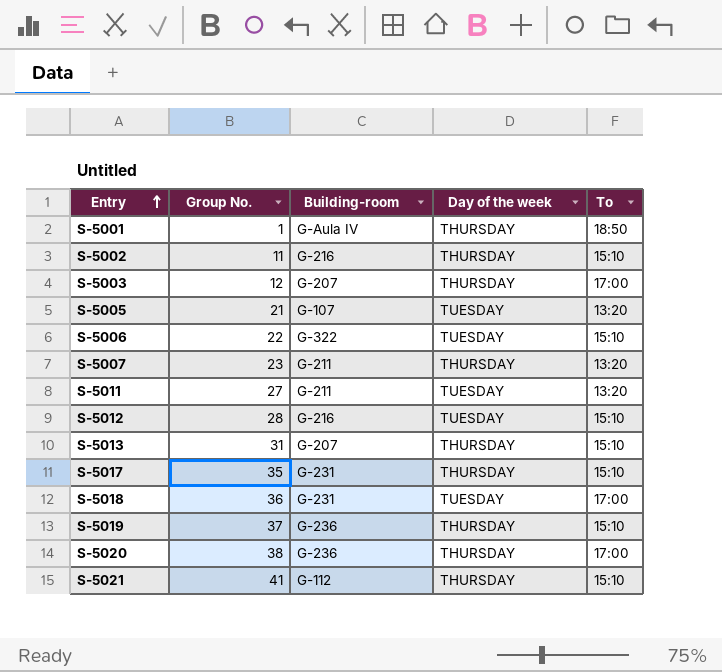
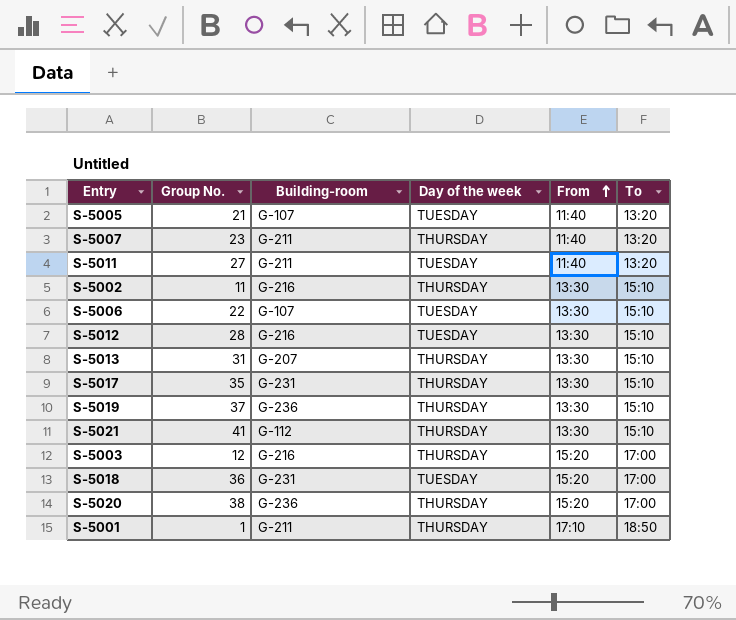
row order: Entry ascending -> From ascending
column From | position: none -> 5
S-5006 | Building-room: G-322 -> G-107
S-5003 | Building-room: G-207 -> G-216
S-5001 | Building-room: G-Aula IV -> G-211

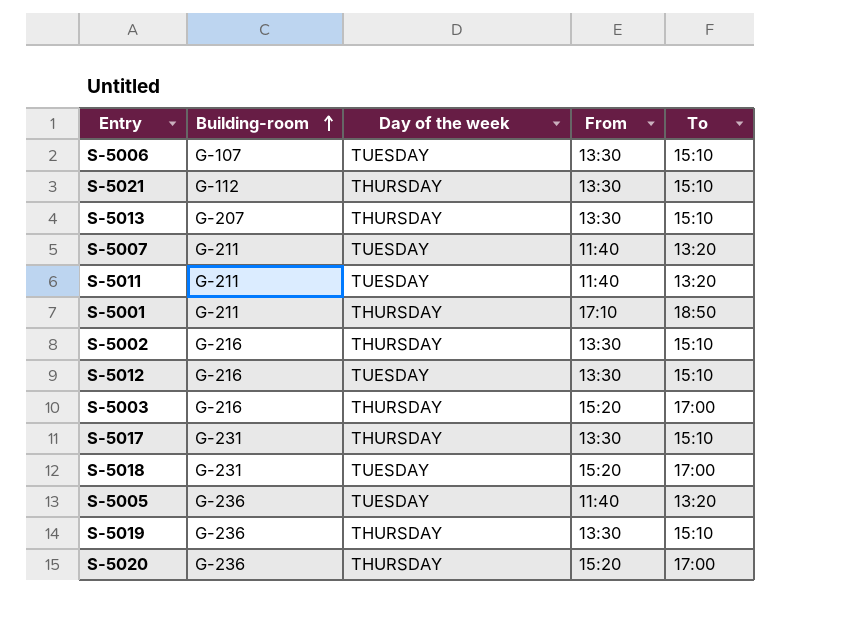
row order: From ascending -> Building-room ascending
column Group No. | position: 2 -> none
S-5007 | Day of the week: THURSDAY -> TUESDAY
S-5005 | Building-room: G-107 -> G-236

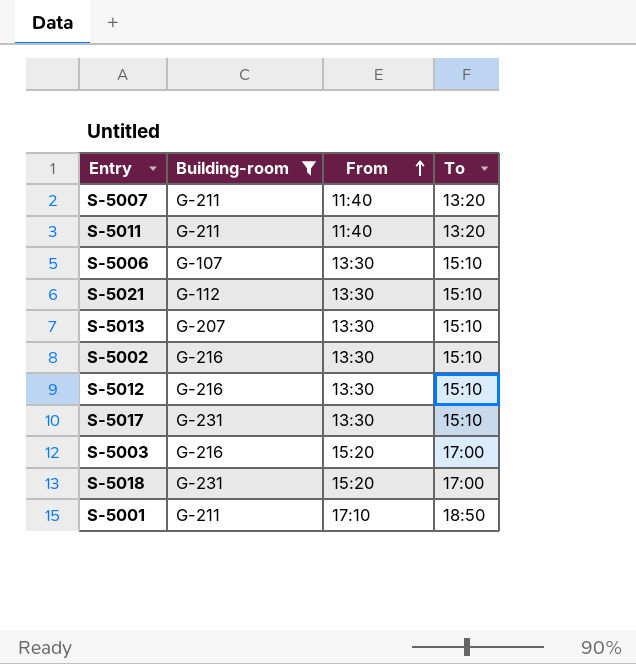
filter: none -> Building-room != G-236
row order: Building-room ascending -> From ascending
column Day of the week | position: 3 -> none

